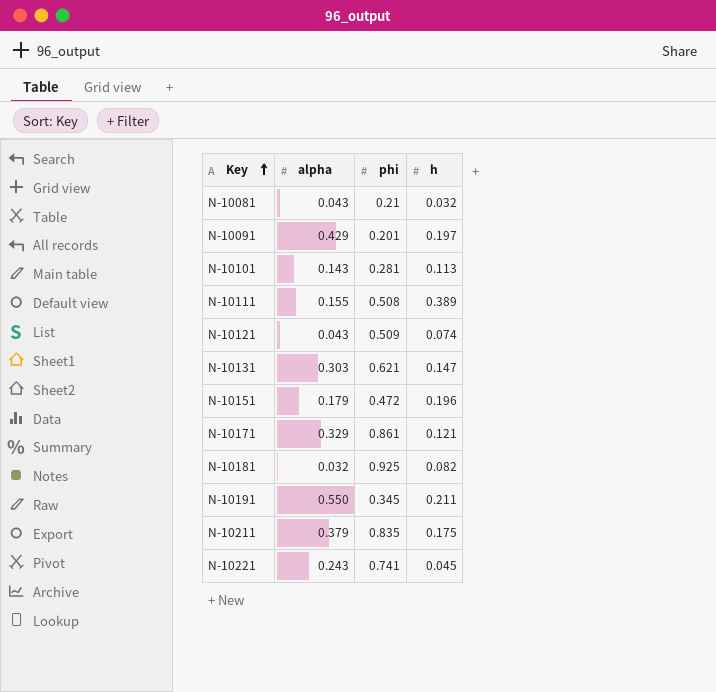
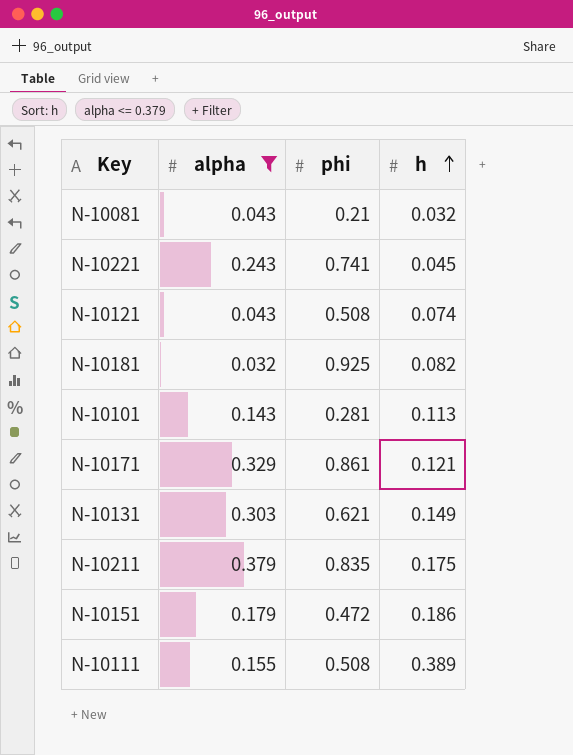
filter: none -> alpha <= 0.379
row order: Key ascending -> h ascending
N-10121 | phi: 0.509 -> 0.508
N-10131 | h: 0.147 -> 0.149
N-10151 | h: 0.196 -> 0.186

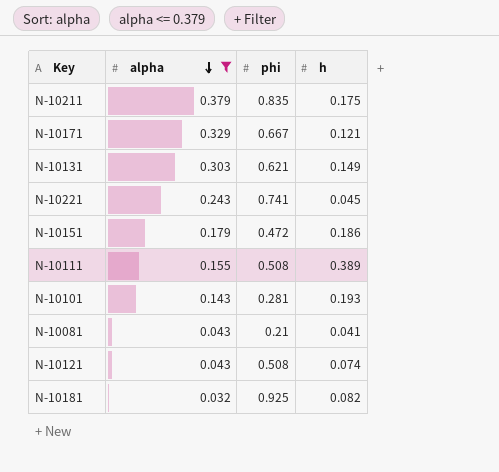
row order: h ascending -> alpha descending
N-10171 | phi: 0.861 -> 0.667
N-10101 | h: 0.113 -> 0.193
N-10081 | h: 0.032 -> 0.041

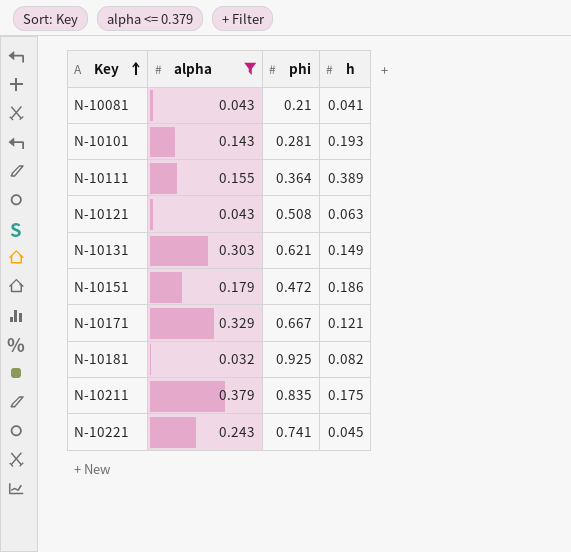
row order: alpha descending -> Key ascending
N-10111 | phi: 0.508 -> 0.364
N-10121 | h: 0.074 -> 0.063

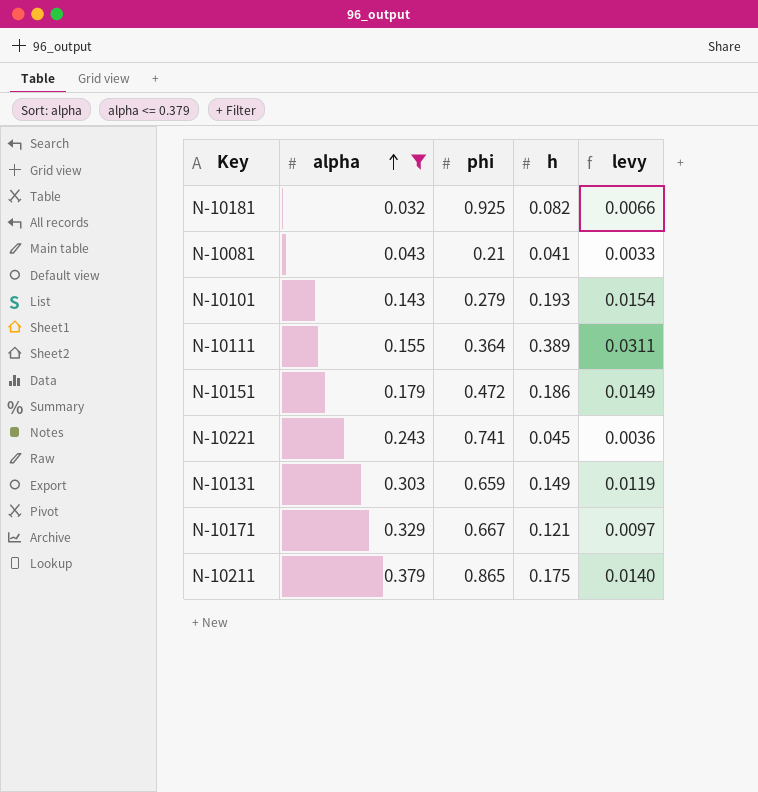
row order: Key ascending -> alpha ascending
column levy | formula: none -> [h] * 0.08
row N-10121: 0.043 | 0.508 | 0.063 -> none
N-10101 | phi: 0.281 -> 0.279
N-10131 | phi: 0.621 -> 0.659
N-10211 | phi: 0.835 -> 0.865

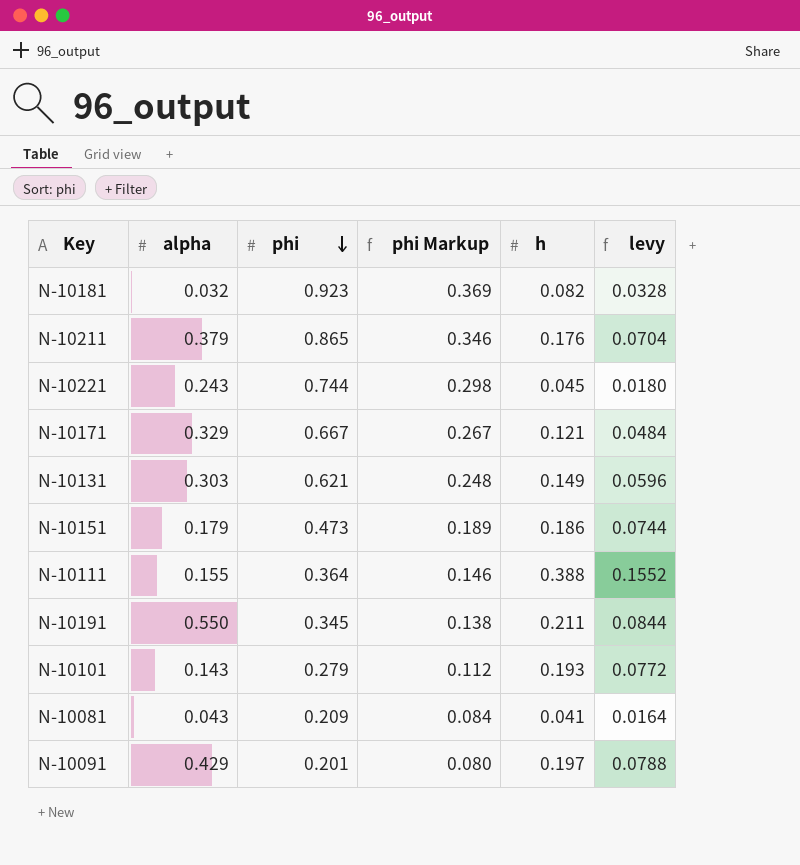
filter: alpha <= 0.379 -> none
row order: alpha ascending -> phi descending
column phi Markup | formula: none -> [phi] * 0.4
column levy | formula: [h] * 0.08 -> [h] * 0.4
N-10181 | phi: 0.925 -> 0.923
N-10211 | h: 0.175 -> 0.176
N-10221 | phi: 0.741 -> 0.744
N-10131 | phi: 0.659 -> 0.621
N-10151 | phi: 0.472 -> 0.473
N-10111 | h: 0.389 -> 0.388
N-10081 | phi: 0.21 -> 0.209

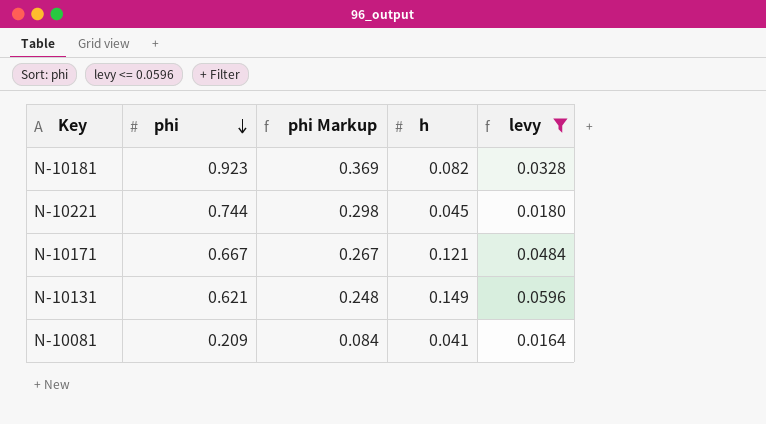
filter: none -> levy <= 0.0596
column alpha | position: 2 -> none

